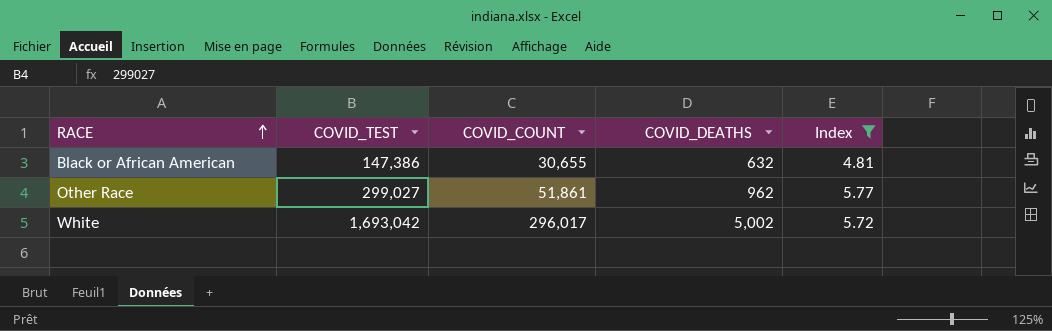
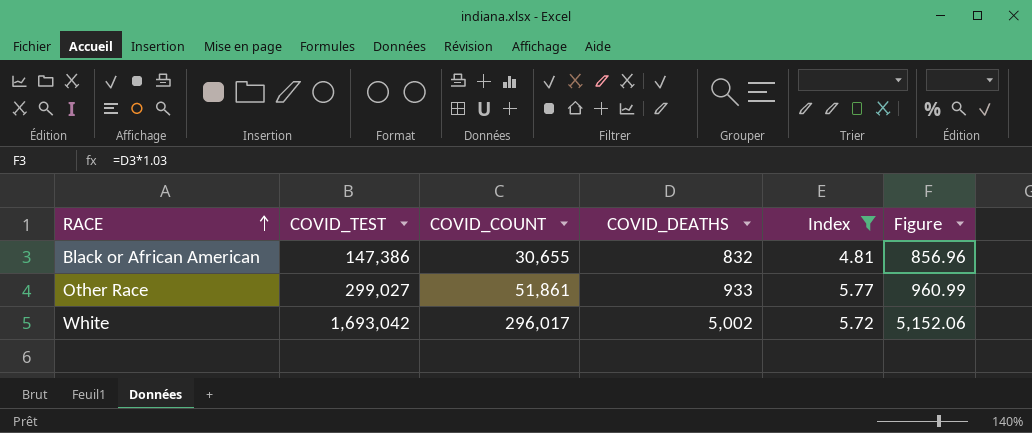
column Figure | formula: none -> [COVID_DEATHS] * 1.03
Black or African American | COVID_DEATHS: 632 -> 832
Other Race | COVID_DEATHS: 962 -> 933

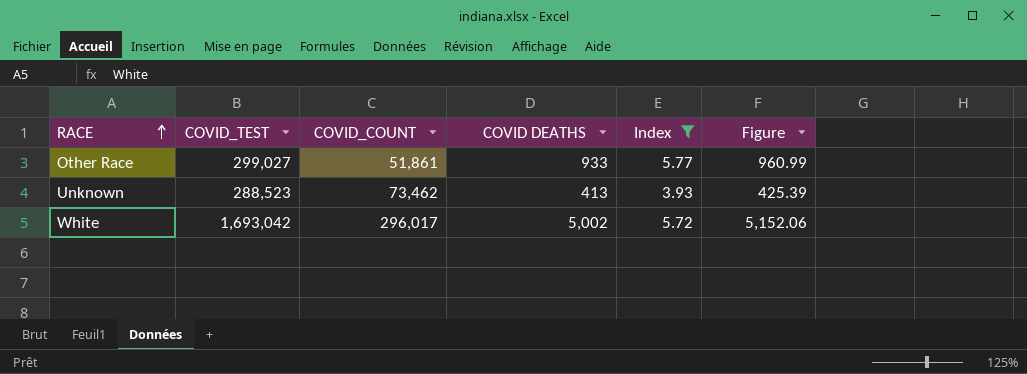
column name: COVID_DEATHS -> COVID DEATHS
row Black or African American: 147,386 | 30,655 | 832 | 4.81 | 856.96 -> none
row Unknown: none -> 288,523 | 73,462 | 413 | 3.93 | 425.39

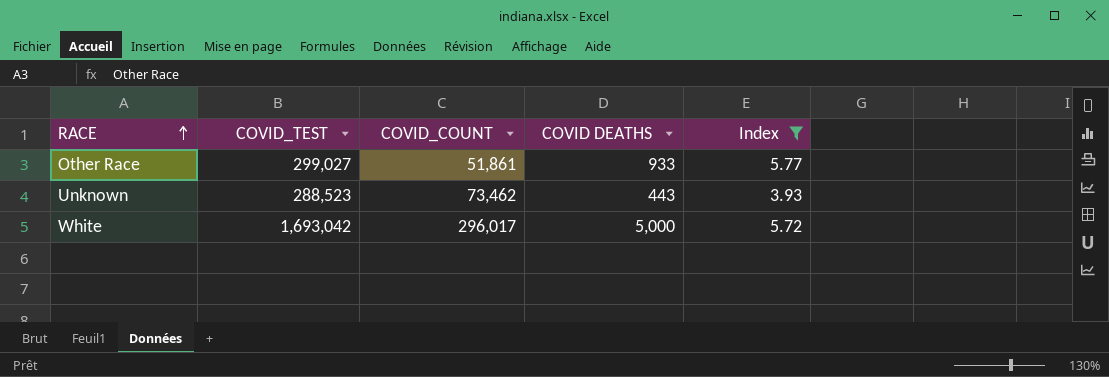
column Figure | formula: [COVID DEATHS] * 1.03 -> none
Unknown | COVID DEATHS: 413 -> 443
White | COVID DEATHS: 5,002 -> 5,000

